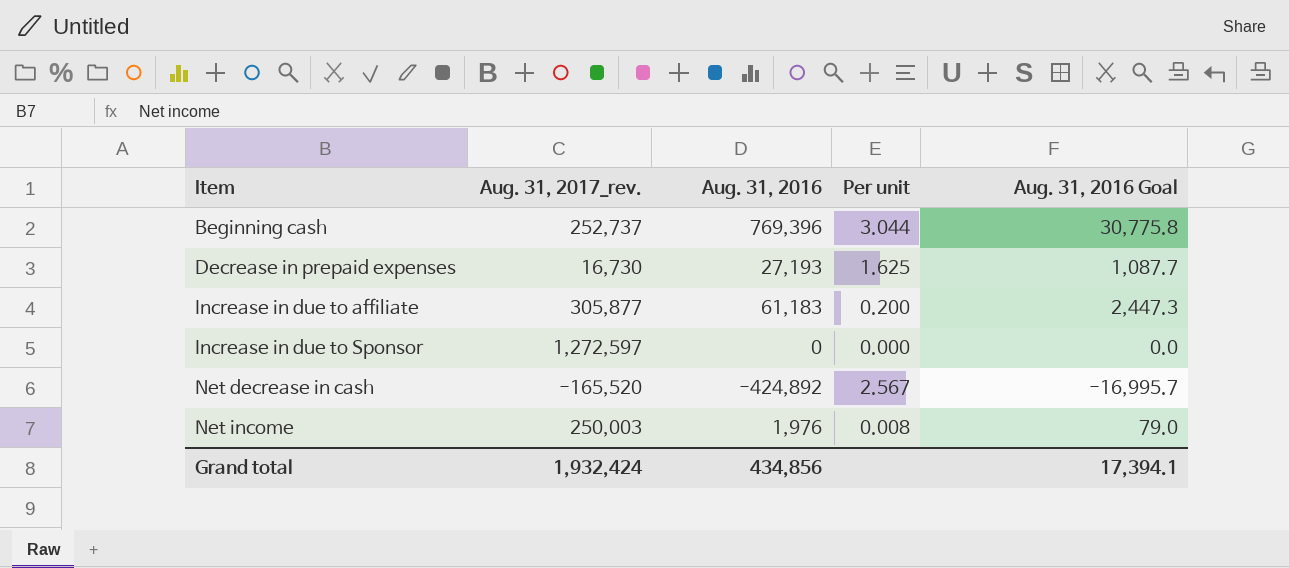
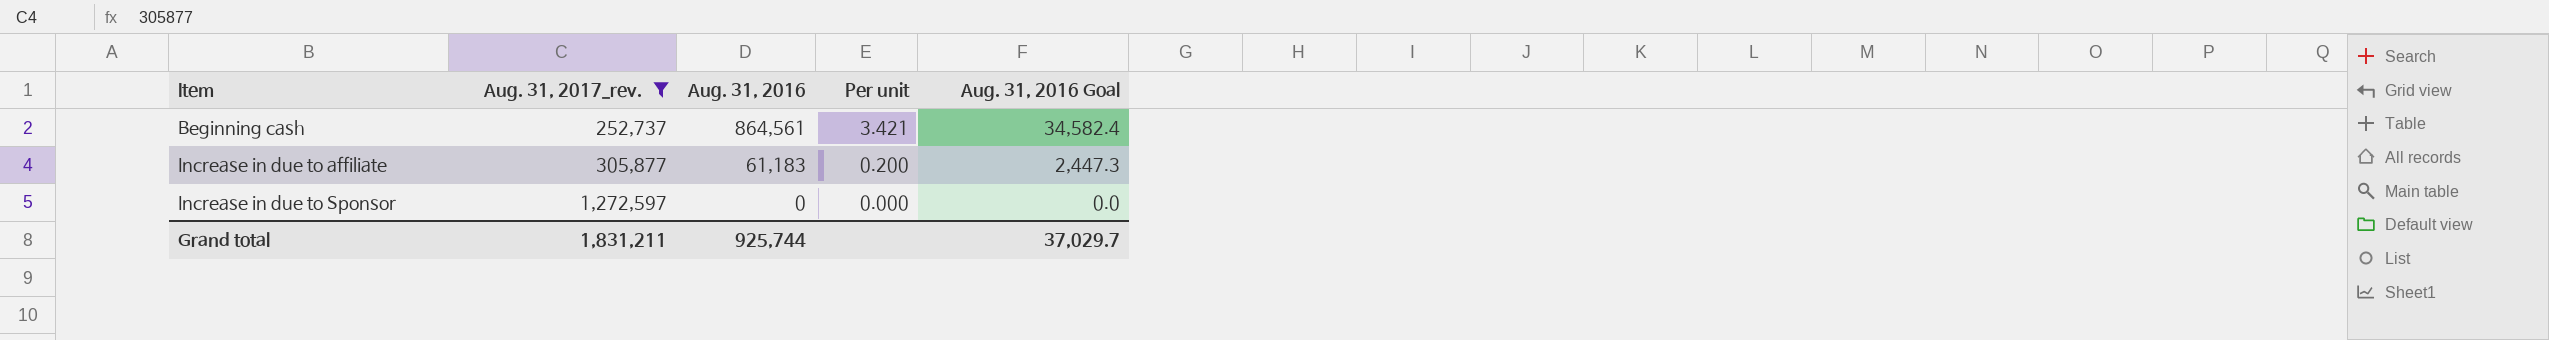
filter: none -> Aug. 31, 2017_rev. >= 252,737
Beginning cash | Aug. 31, 2016: 769,396 -> 864,561
Beginning cash | Per unit: 3.044 -> 3.421
Beginning cash | Aug. 31, 2016 Goal: 30,775.8 -> 34,582.4
Grand total | Aug. 31, 2017_rev.: 1,932,424 -> 1,831,211
Grand total | Aug. 31, 2016: 434,856 -> 925,744
Grand total | Aug. 31, 2016 Goal: 17,394.1 -> 37,029.7

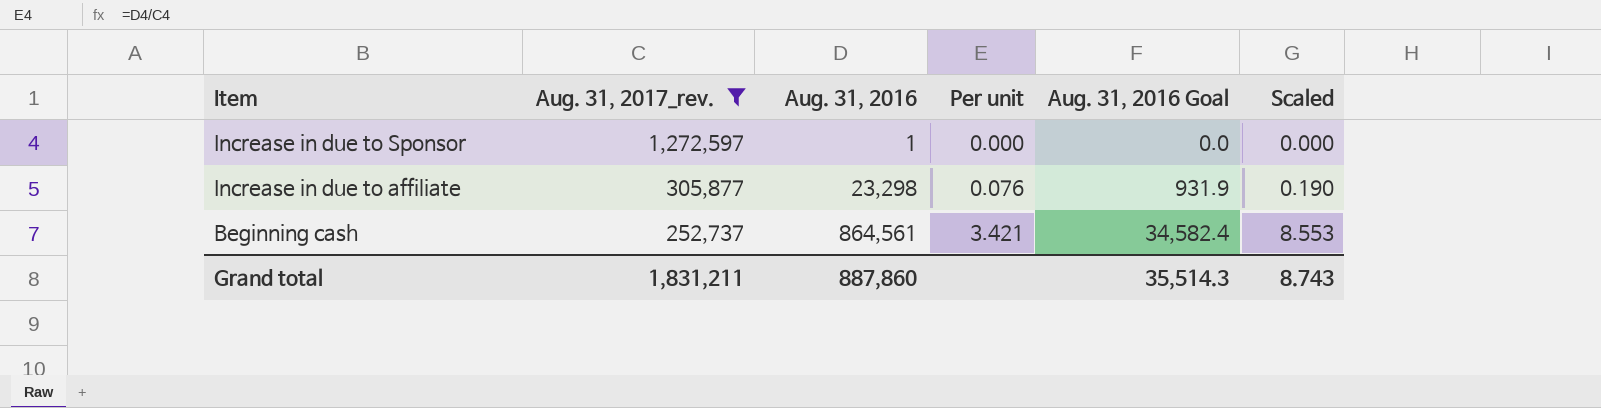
row order: Item ascending -> Item descending
column Scaled | formula: none -> [Per unit] * 2.5
Increase in due to Sponsor | Aug. 31, 2016: 0 -> 1
Increase in due to affiliate | Aug. 31, 2016: 61,183 -> 23,298
Increase in due to affiliate | Per unit: 0.200 -> 0.076
Increase in due to affiliate | Aug. 31, 2016 Goal: 2,447.3 -> 931.9
Grand total | Aug. 31, 2016: 925,744 -> 887,860
Grand total | Aug. 31, 2016 Goal: 37,029.7 -> 35,514.3

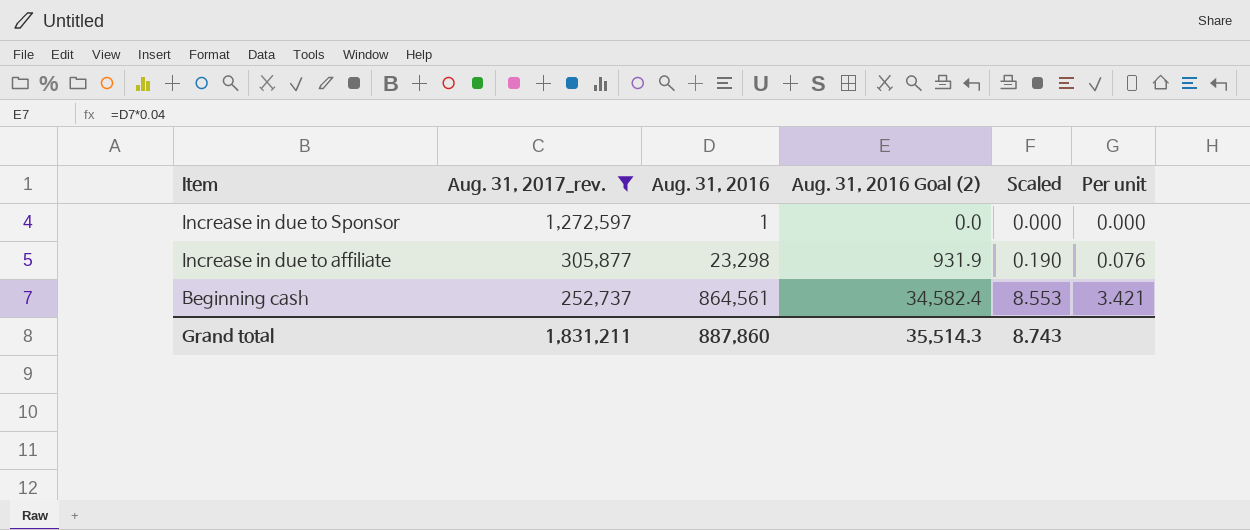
column name: Aug. 31, 2016 Goal -> Aug. 31, 2016 Goal (2)
column Per unit | position: 4 -> 6

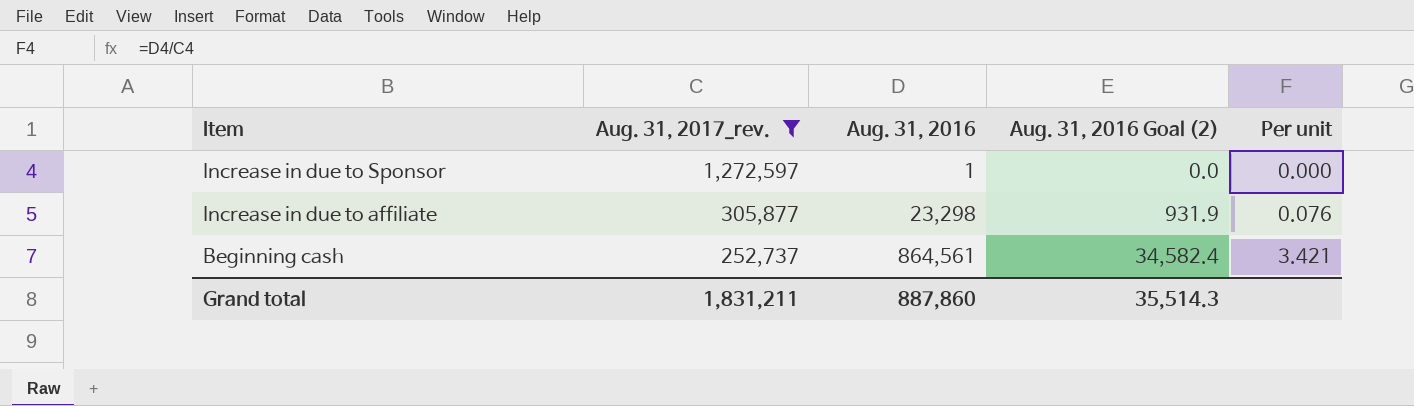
column Scaled | formula: [Per unit] * 2.5 -> none

